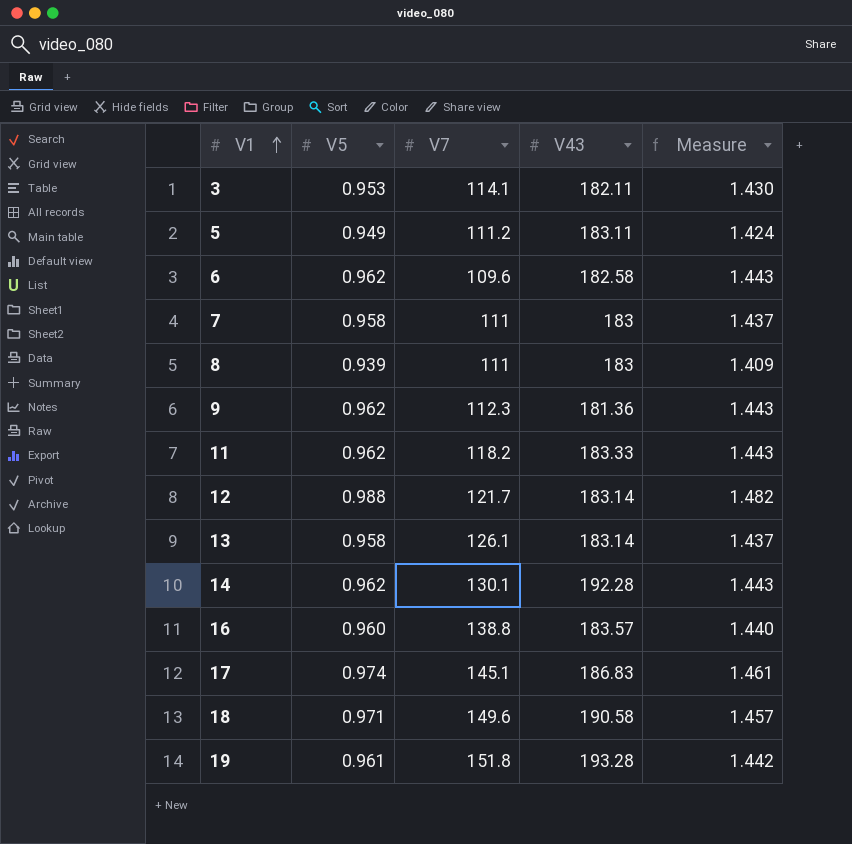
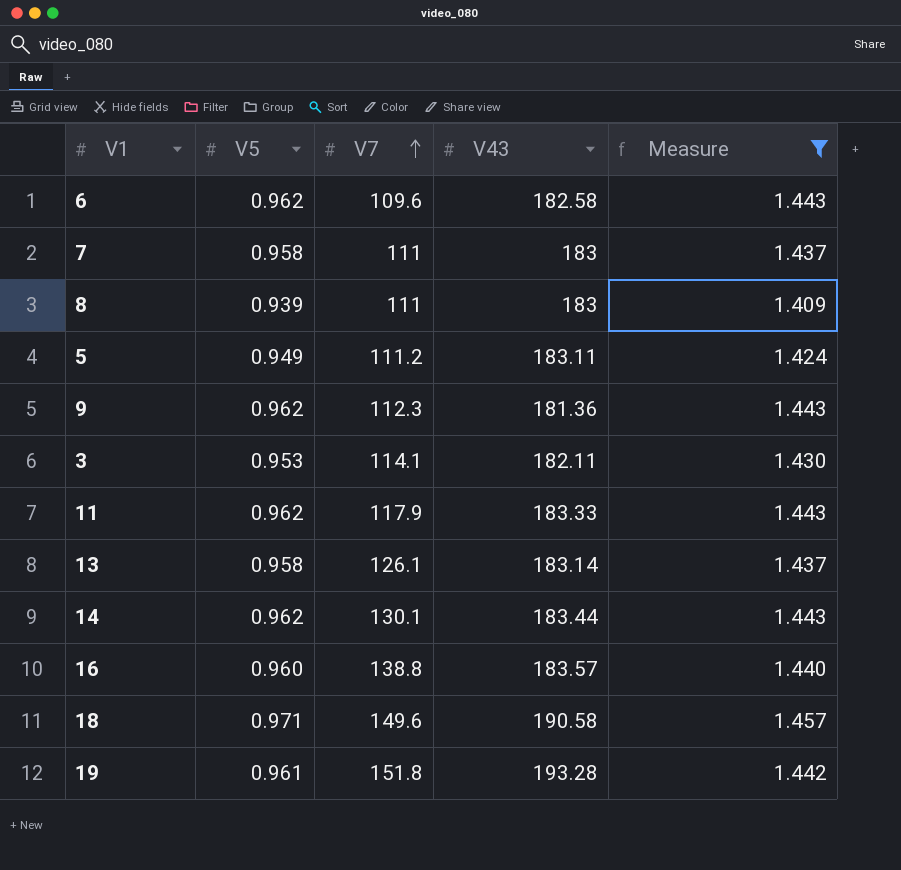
filter: none -> Measure <= 1.457
row order: V1 ascending -> V7 ascending
11 | V7: 118.2 -> 117.9
14 | V43: 192.28 -> 183.44

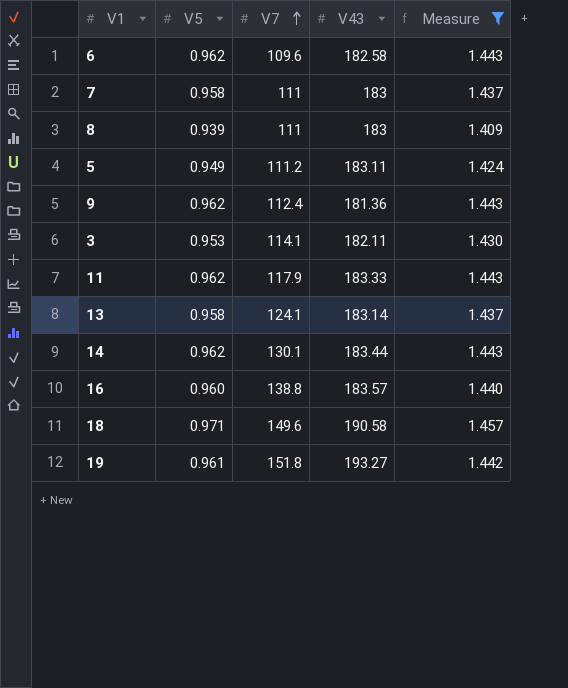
9 | V7: 112.3 -> 112.4
13 | V7: 126.1 -> 124.1
19 | V43: 193.28 -> 193.27

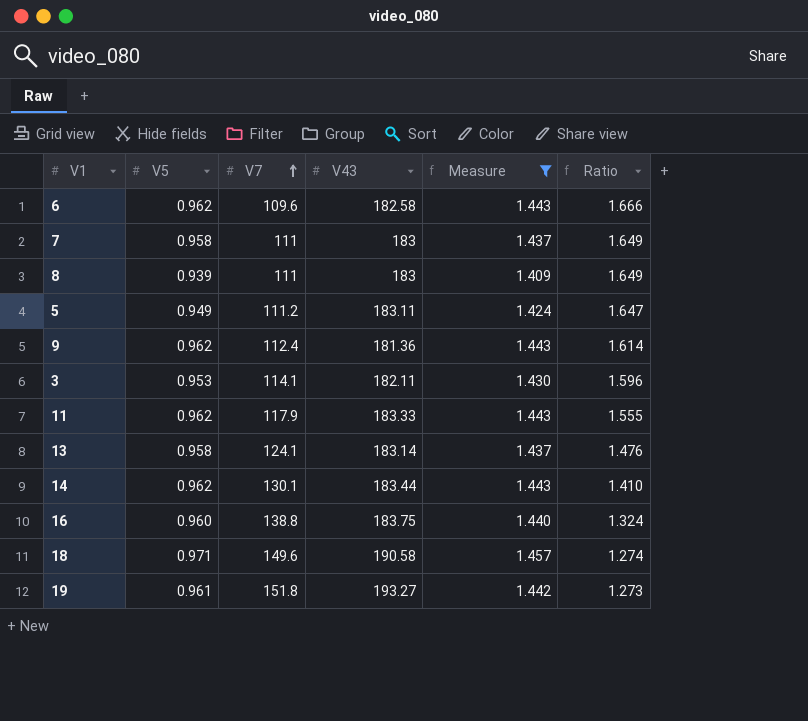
column Ratio | formula: none -> [V43] / [V7]
16 | V43: 183.57 -> 183.75

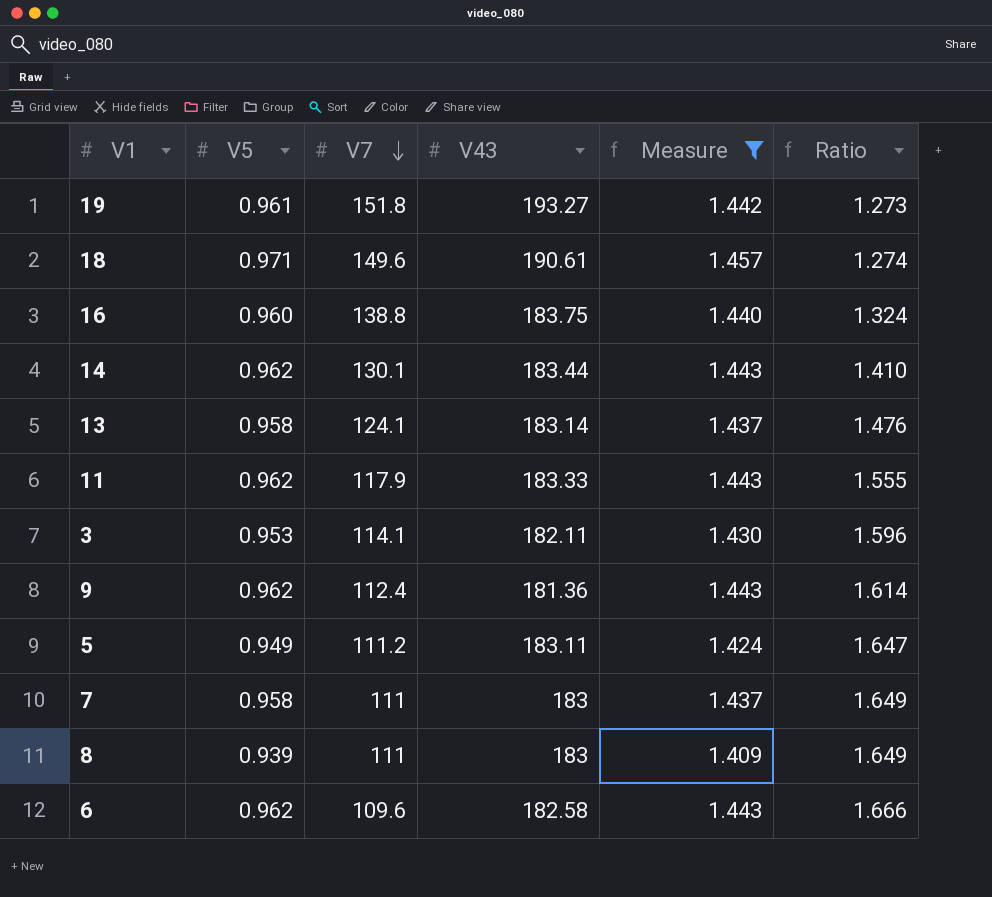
row order: V7 ascending -> V7 descending
18 | V43: 190.58 -> 190.61

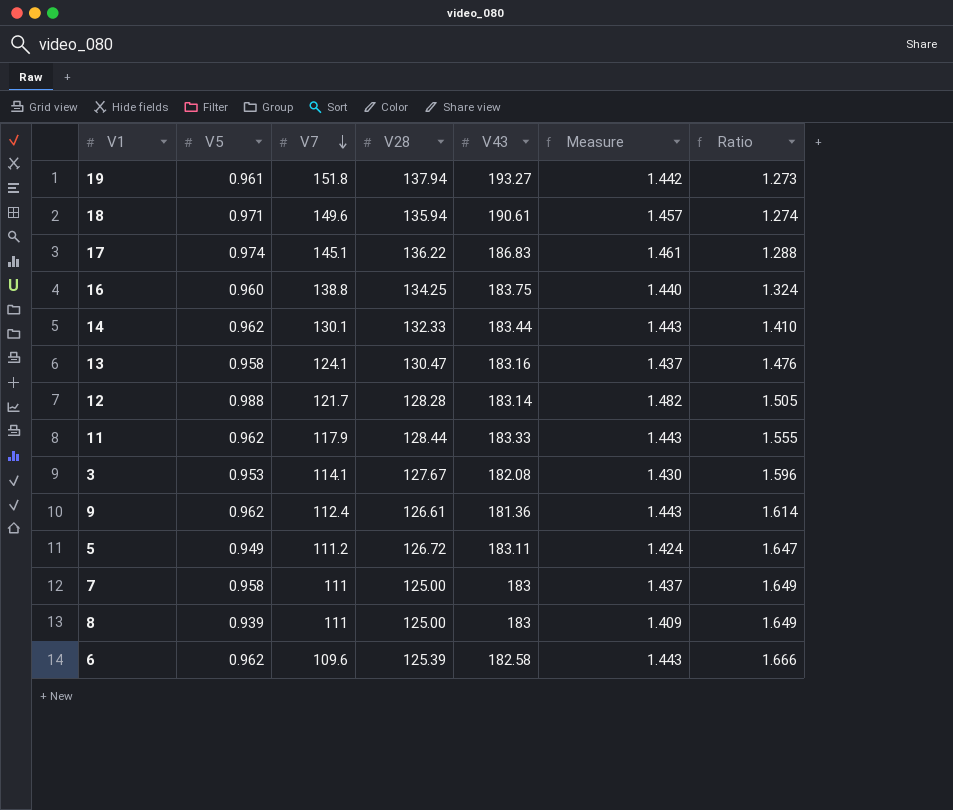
filter: Measure <= 1.457 -> none
column V28 | position: none -> 4
13 | V43: 183.14 -> 183.16
3 | V43: 182.11 -> 182.08

